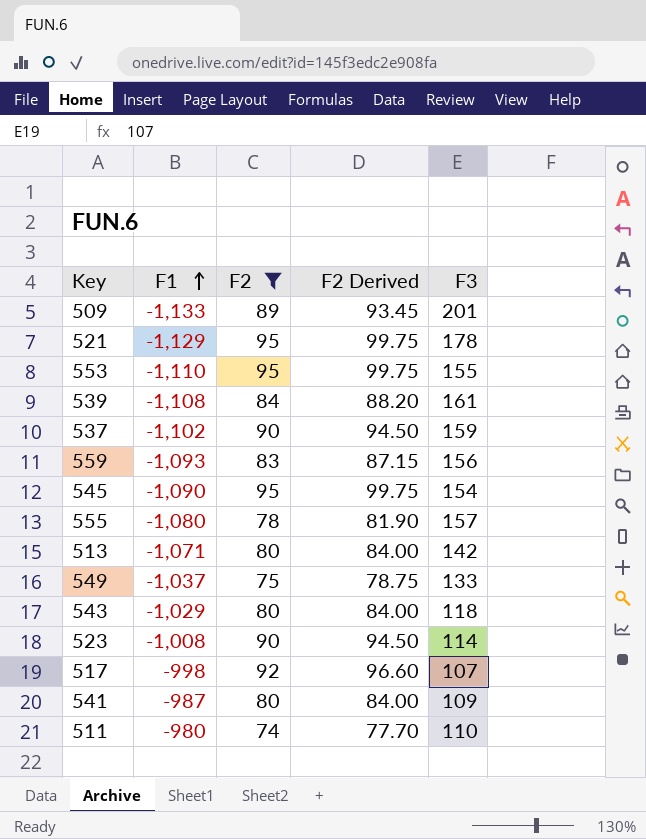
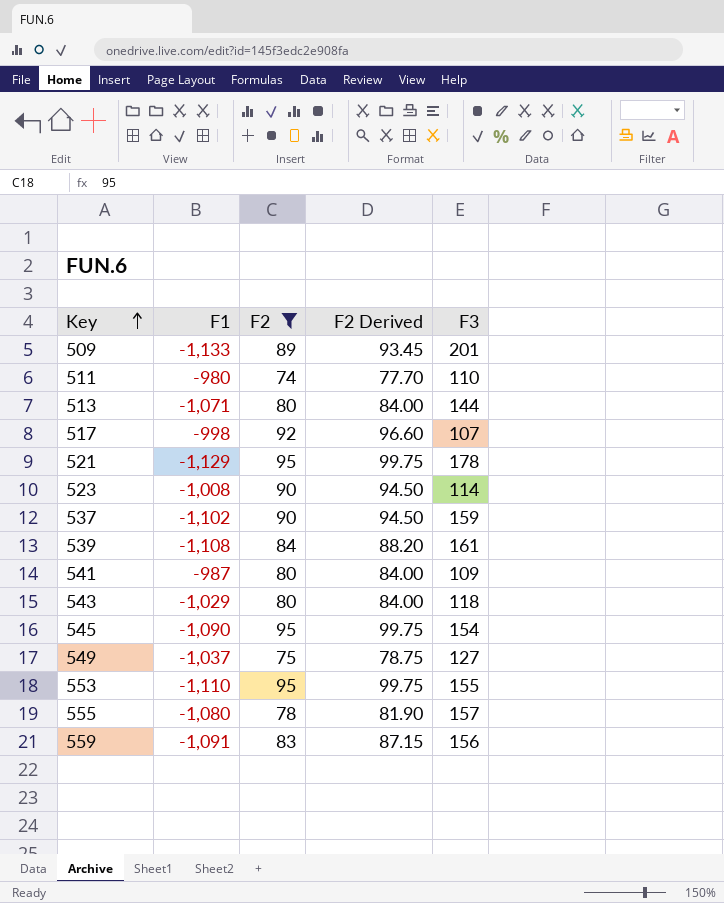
row order: F1 ascending -> Key ascending
513 | F3: 142 -> 144
549 | F3: 133 -> 127
559 | F1: -1,093 -> -1,091

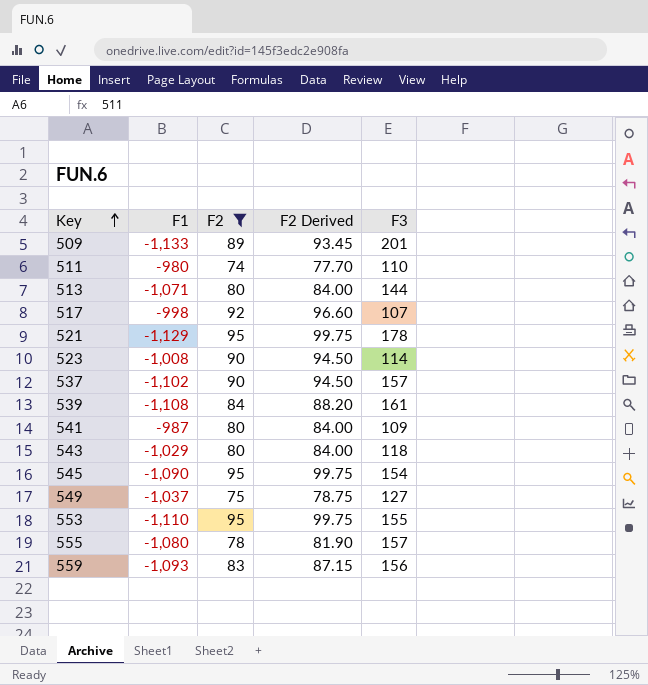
537 | F3: 159 -> 157
559 | F1: -1,091 -> -1,093

